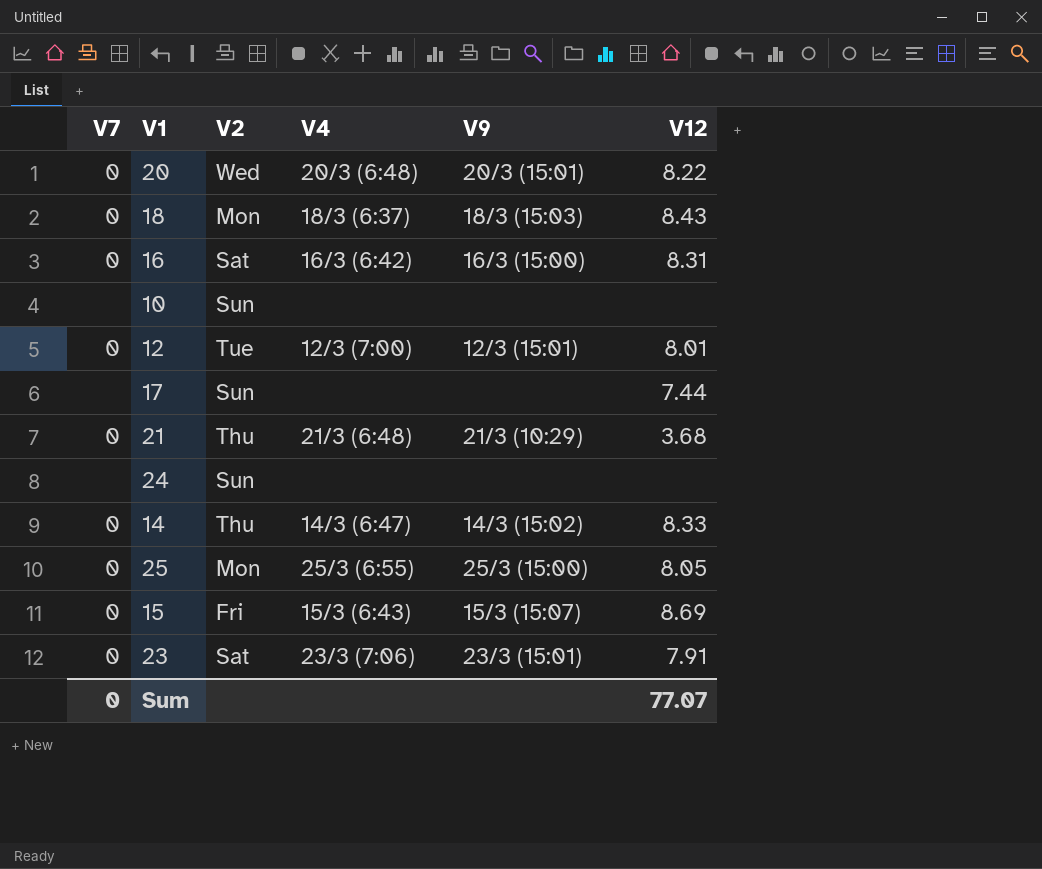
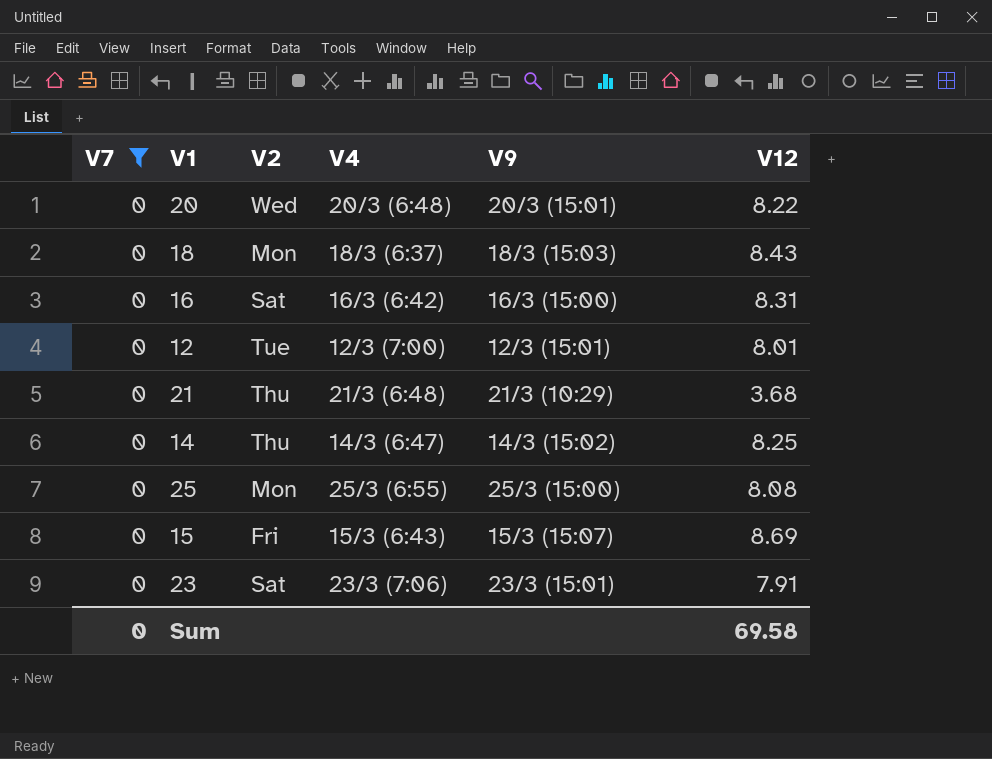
filter: none -> V7 = 0
14 | V12: 8.33 -> 8.25
25 | V12: 8.05 -> 8.08
Sum | V12: 77.07 -> 69.58

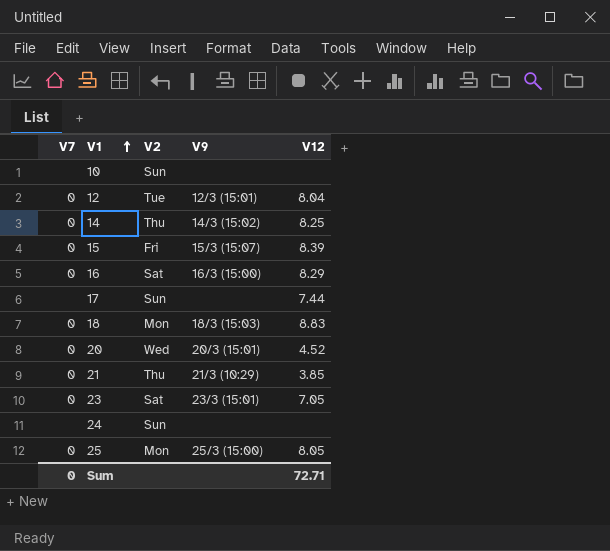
filter: V7 = 0 -> none
row order: none -> V1 ascending
column V4 | position: 4 -> none
12 | V12: 8.01 -> 8.04
15 | V12: 8.69 -> 8.39
16 | V12: 8.31 -> 8.29
18 | V12: 8.43 -> 8.83
20 | V12: 8.22 -> 4.52
21 | V12: 3.68 -> 3.85
23 | V12: 7.91 -> 7.05
25 | V12: 8.08 -> 8.05
Sum | V12: 69.58 -> 72.71

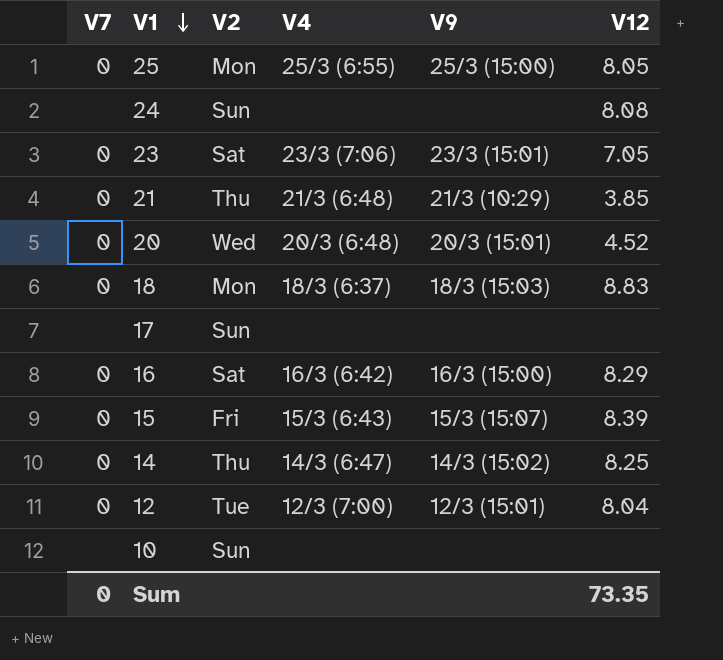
row order: V1 ascending -> V1 descending
column V4 | position: none -> 4
24 | V12: none -> 8.08
17 | V12: 7.44 -> none
Sum | V12: 72.71 -> 73.35

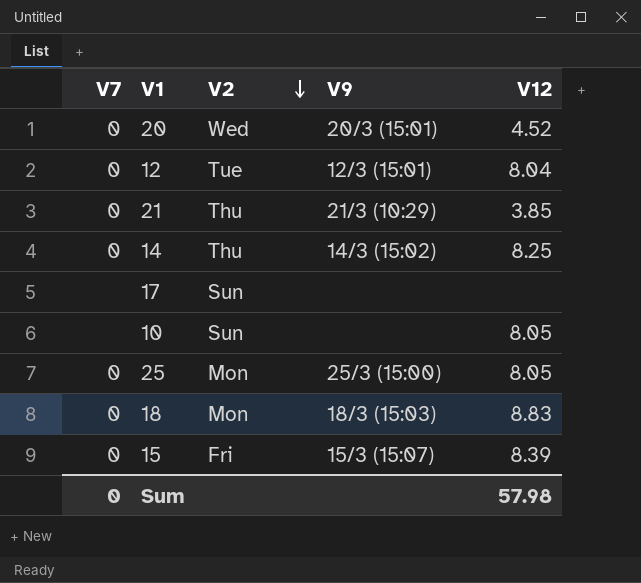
row order: V1 descending -> V2 descending
column V4 | position: 4 -> none
row 24: none | Sun | none | none | 8.08 -> none
row 23: 0 | Sat | 23/3 (7:06) | 23/3 (15:01) | 7.05 -> none
row 16: 0 | Sat | 16/3 (6:42) | 16/3 (15:00) | 8.29 -> none
10 | V12: none -> 8.05
Sum | V12: 73.35 -> 57.98

